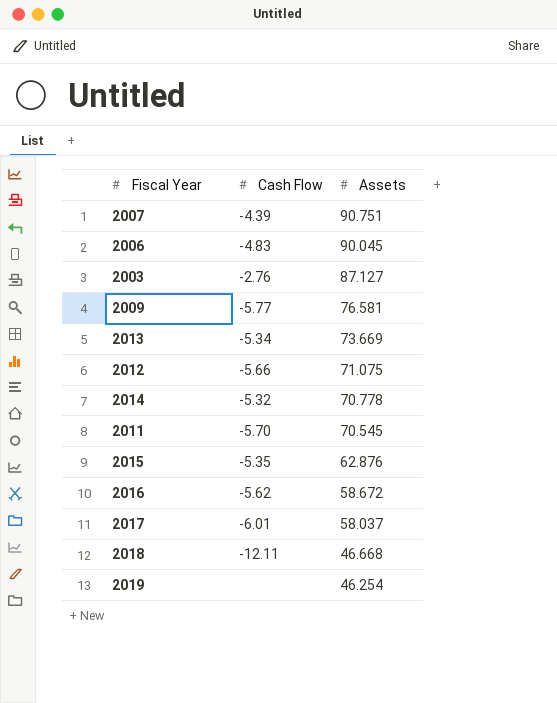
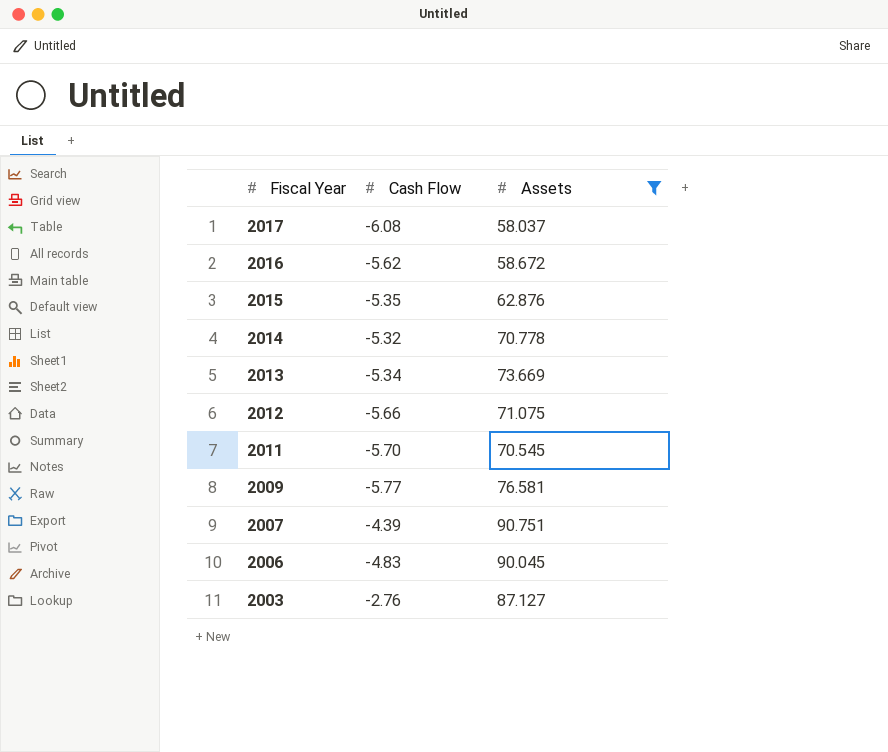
filter: none -> Assets >= 58.037
row order: Assets descending -> Fiscal Year descending
2017 | Cash Flow: -6.01 -> -6.08

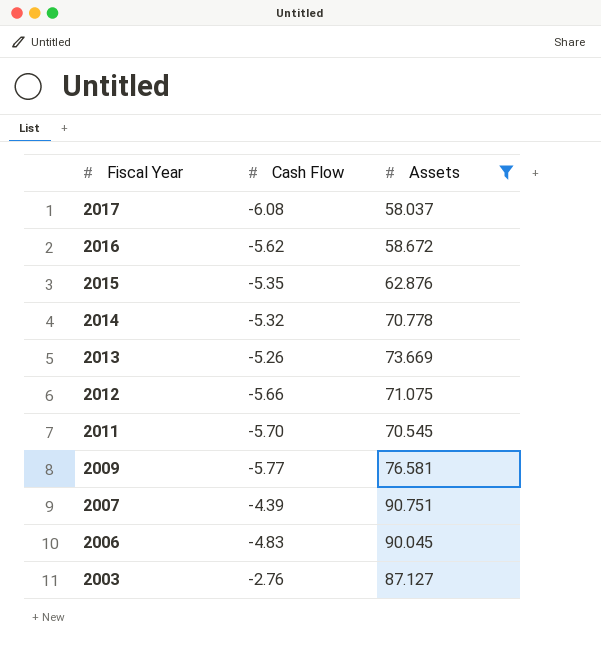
2013 | Cash Flow: -5.34 -> -5.26

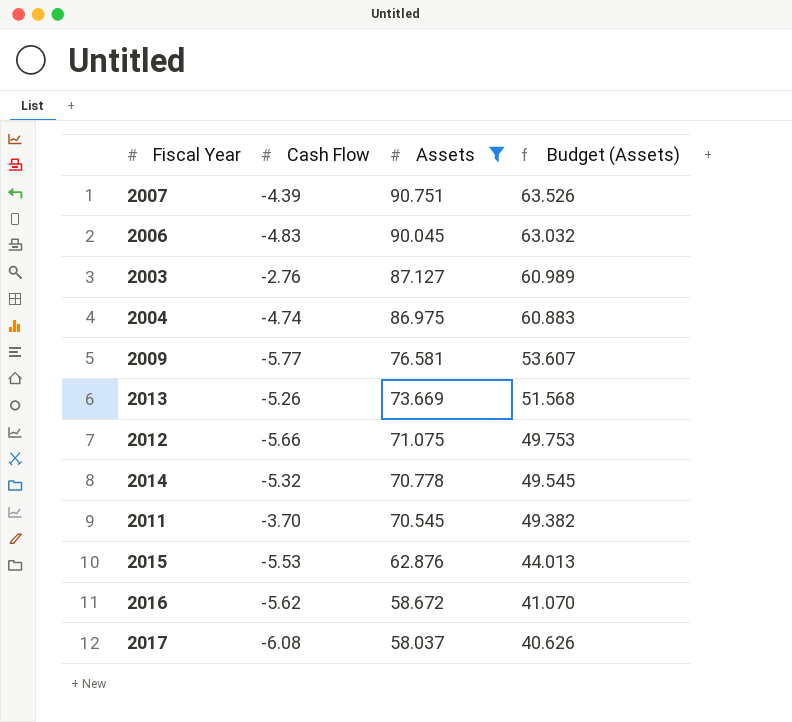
row order: Fiscal Year descending -> Assets descending
column Budget (Assets) | formula: none -> [Assets] * 0.7
row 2004: none -> -4.74 | 86.975 | 60.883
2011 | Cash Flow: -5.70 -> -3.70
2015 | Cash Flow: -5.35 -> -5.53

